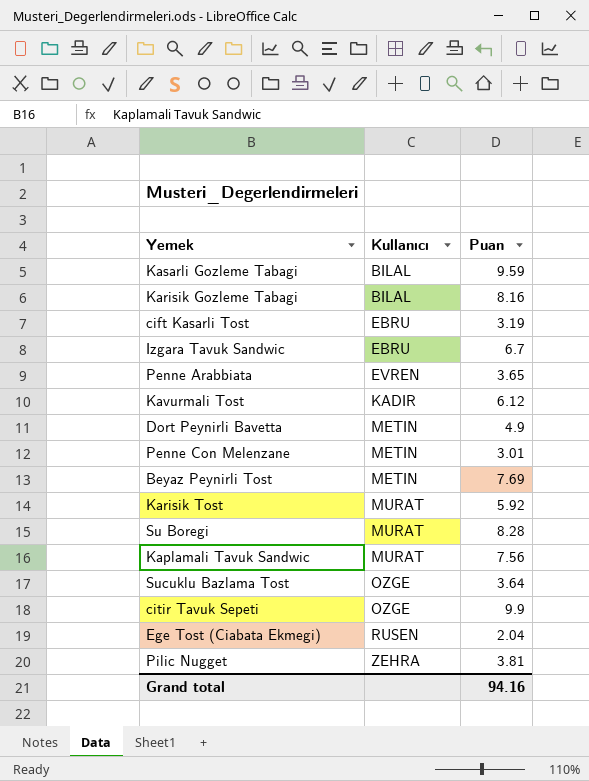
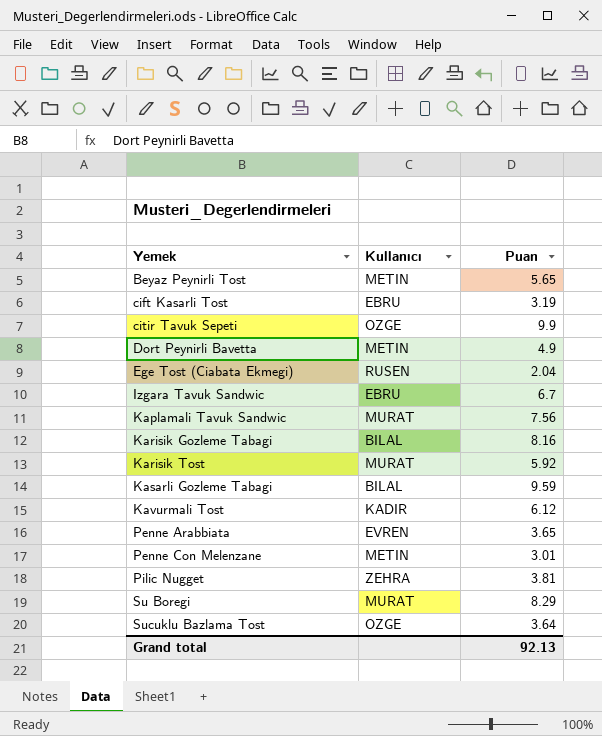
row order: Kullanıcı ascending -> Yemek ascending
Beyaz Peynirli Tost | Puan: 7.69 -> 5.65
Su Boregi | Puan: 8.28 -> 8.29
Grand total | Puan: 94.16 -> 92.13

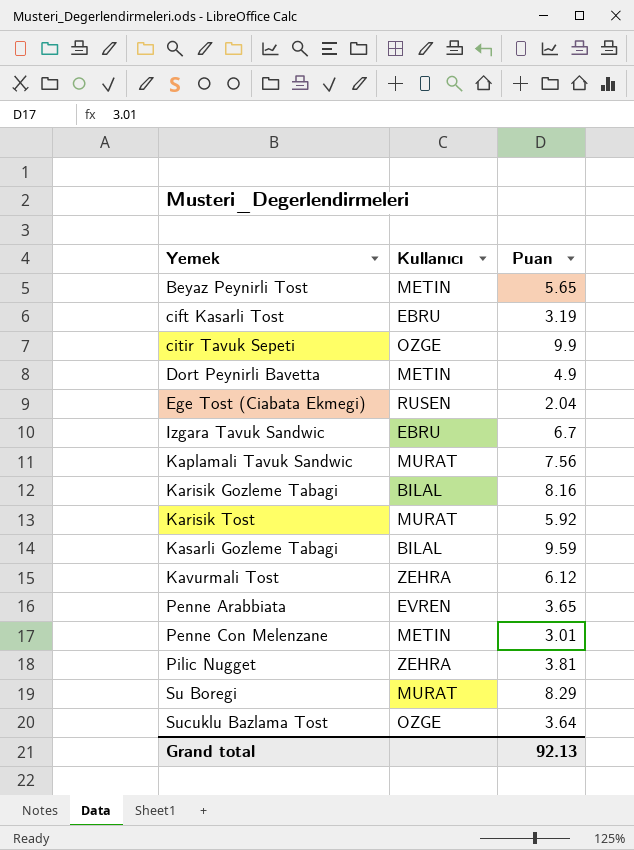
Kavurmali Tost | Kullanıcı: KADIR -> ZEHRA

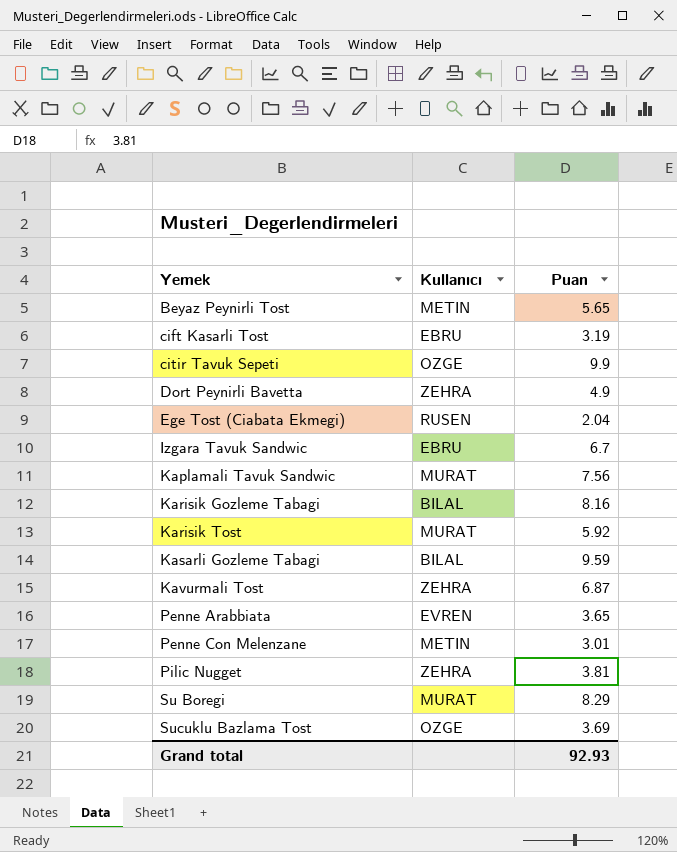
Dort Peynirli Bavetta | Kullanıcı: METIN -> ZEHRA
Kavurmali Tost | Puan: 6.12 -> 6.87
Sucuklu Bazlama Tost | Puan: 3.64 -> 3.69
Grand total | Puan: 92.13 -> 92.93

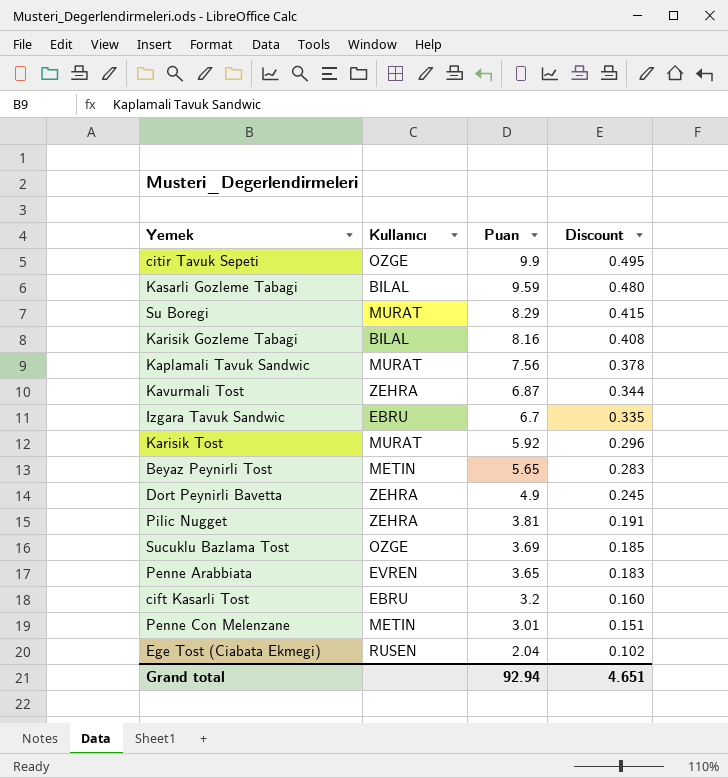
row order: Yemek ascending -> Puan descending
column Discount | formula: none -> [Puan] * 0.05
cift Kasarli Tost | Puan: 3.19 -> 3.2
Grand total | Puan: 92.93 -> 92.94

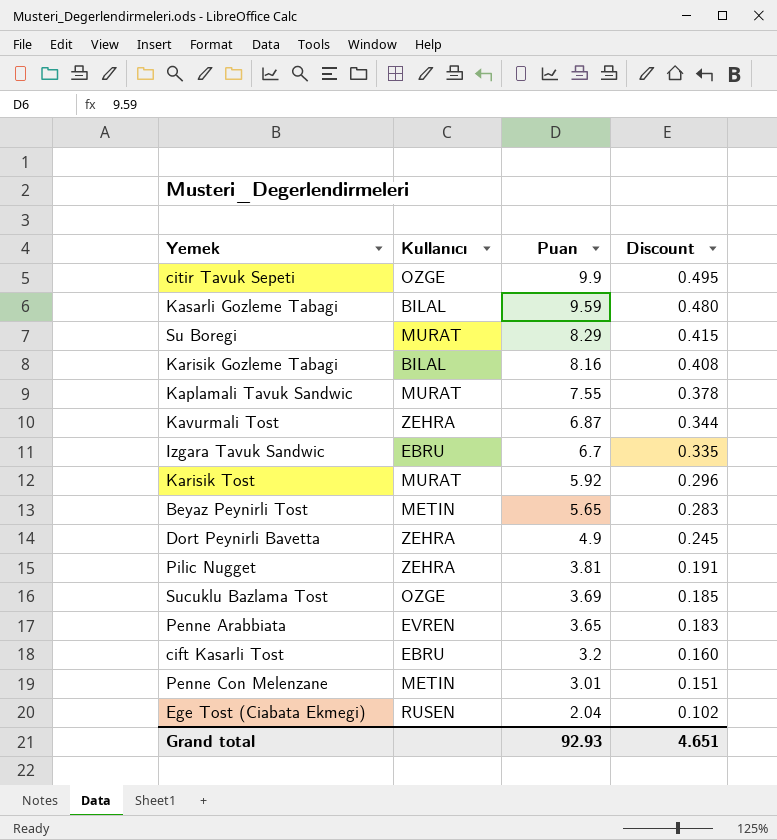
Kaplamali Tavuk Sandwic | Puan: 7.56 -> 7.55
Grand total | Puan: 92.94 -> 92.93

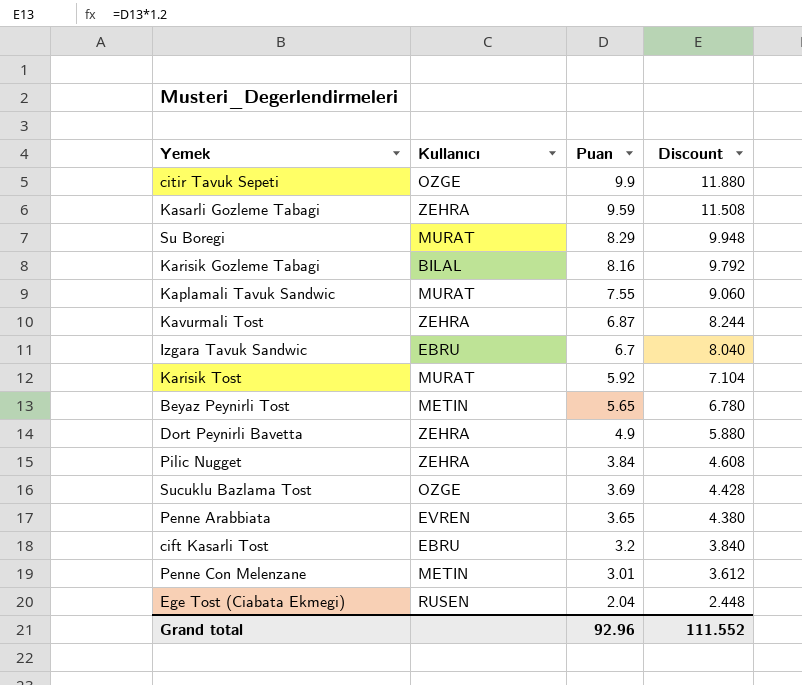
column Discount | formula: [Puan] * 0.05 -> [Puan] * 1.2
Kasarli Gozleme Tabagi | Kullanıcı: BILAL -> ZEHRA
Pilic Nugget | Puan: 3.81 -> 3.84
Grand total | Puan: 92.93 -> 92.96
Grand total | Discount: 4.651 -> 111.552

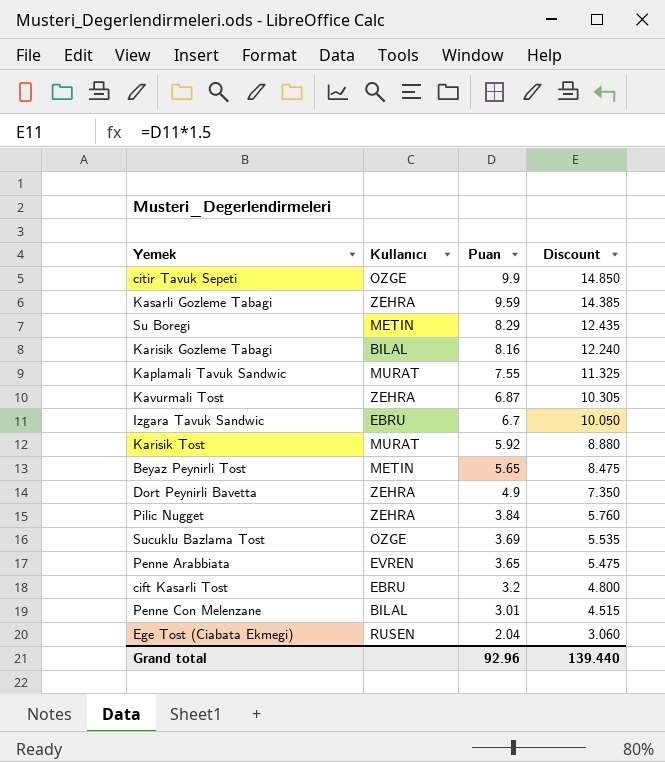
column Discount | formula: [Puan] * 1.2 -> [Puan] * 1.5
Su Boregi | Kullanıcı: MURAT -> METIN
Penne Con Melenzane | Kullanıcı: METIN -> BILAL
Grand total | Discount: 111.552 -> 139.440

